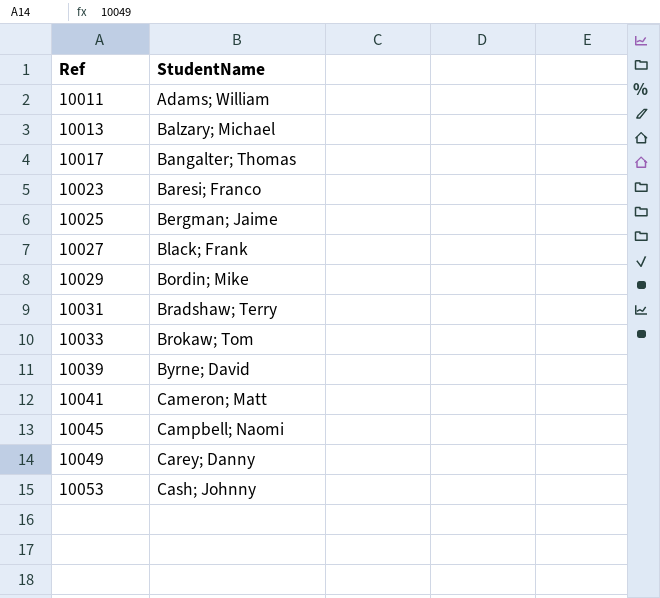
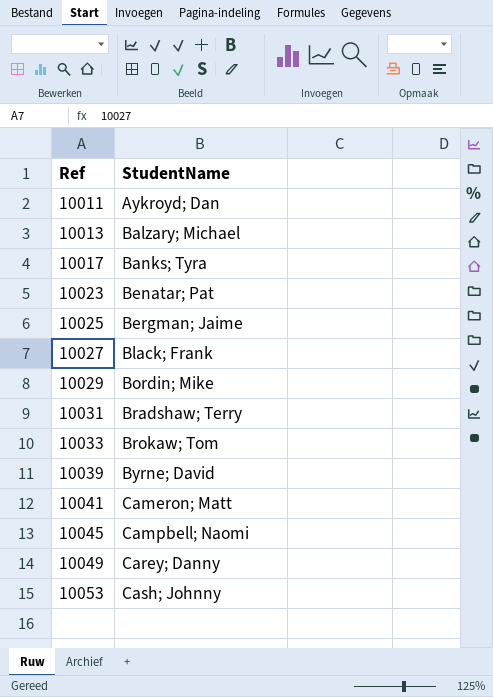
10011 | StudentName: Adams; William -> Aykroyd; Dan
10017 | StudentName: Bangalter; Thomas -> Banks; Tyra
10023 | StudentName: Baresi; Franco -> Benatar; Pat

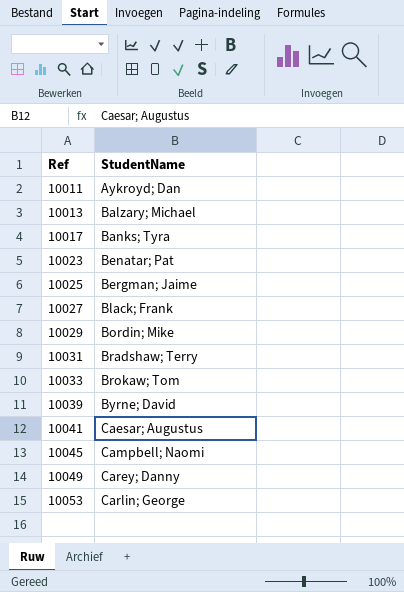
10041 | StudentName: Cameron; Matt -> Caesar; Augustus
10053 | StudentName: Cash; Johnny -> Carlin; George

